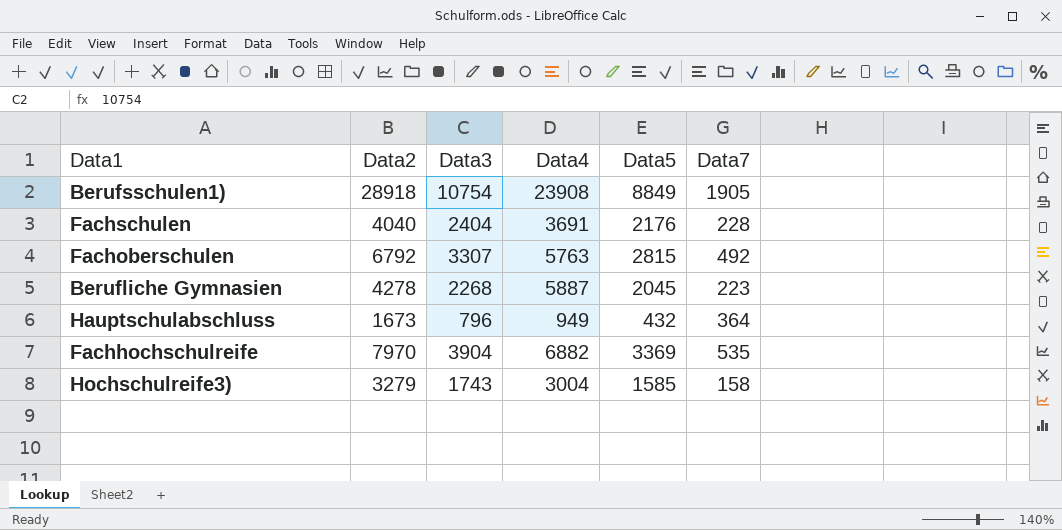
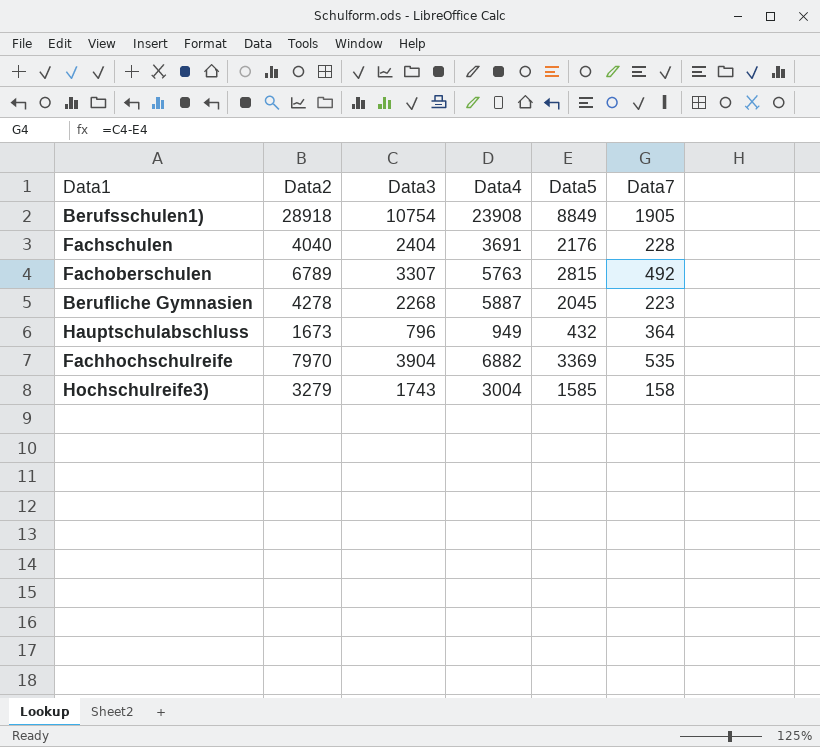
Fachoberschulen | Data2: 6792 -> 6789

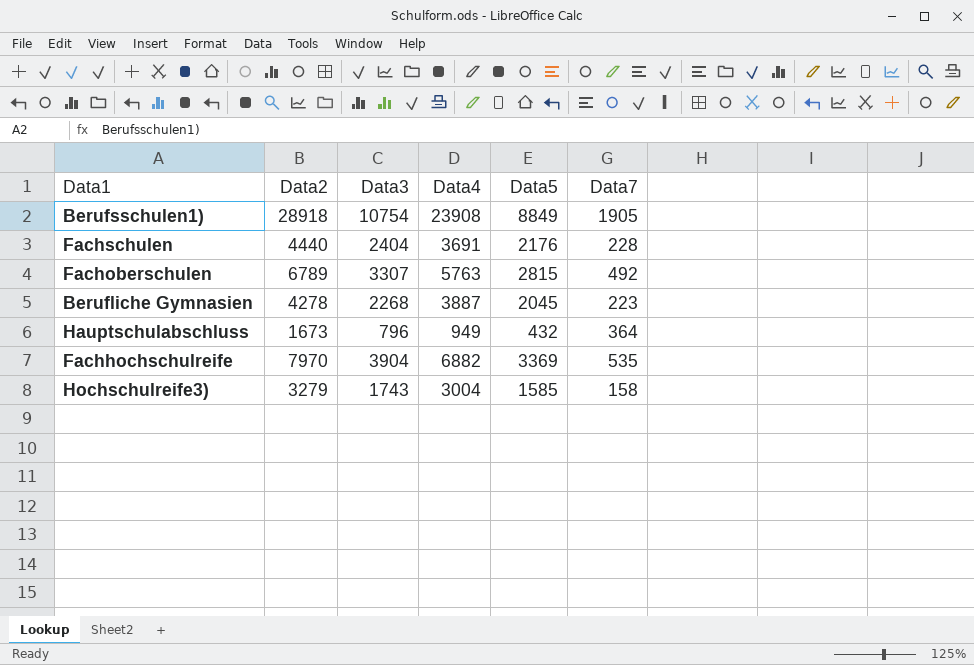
Fachschulen | Data2: 4040 -> 4440
Berufliche Gymnasien | Data4: 5887 -> 3887

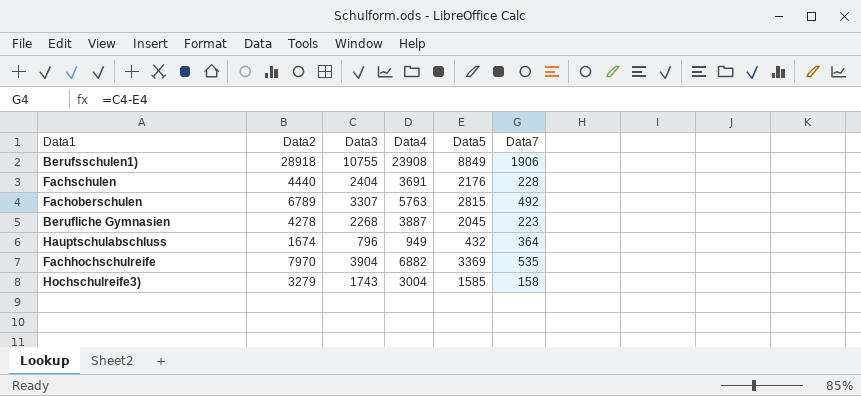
Berufsschulen1) | Data3: 10754 -> 10755
Berufsschulen1) | Data7: 1905 -> 1906
Hauptschulabschluss | Data2: 1673 -> 1674

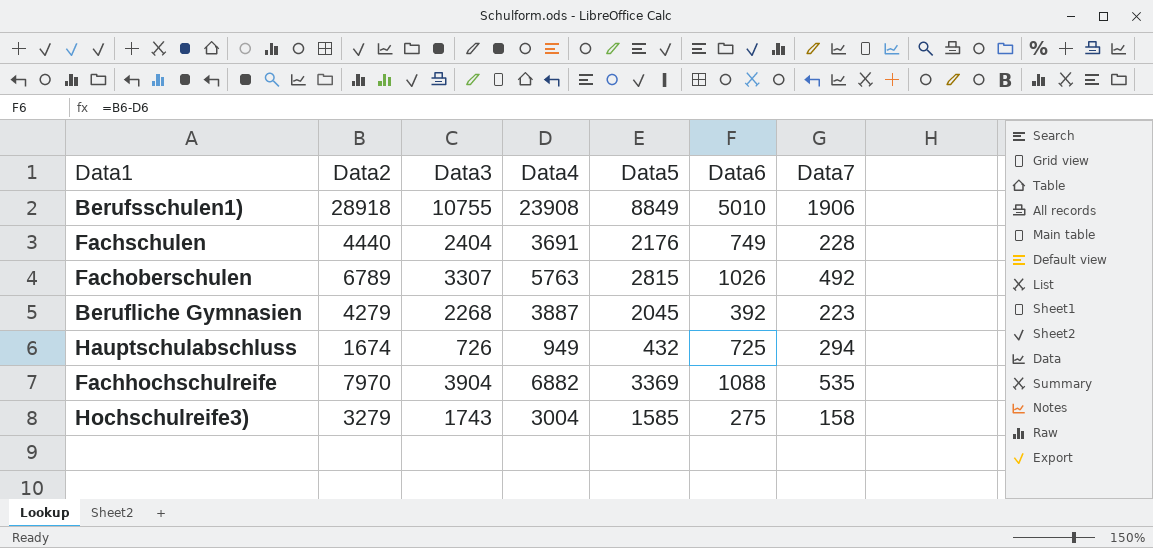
column Data6 | formula: none -> [Data2] - [Data4]
Berufliche Gymnasien | Data2: 4278 -> 4279
Hauptschulabschluss | Data3: 796 -> 726
Hauptschulabschluss | Data7: 364 -> 294

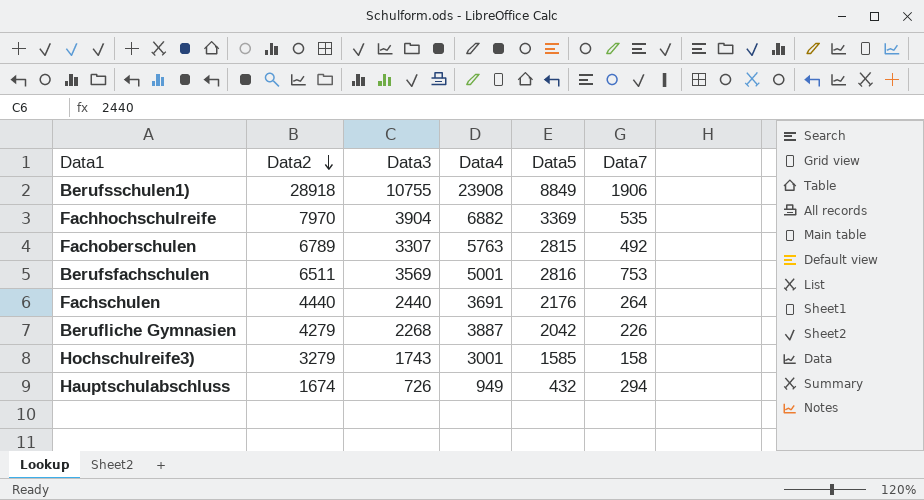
row order: none -> Data2 descending
column Data6 | formula: [Data2] - [Data4] -> none
row Berufsfachschulen: none -> 6511 | 3569 | 5001 | 2816 | 753
Fachschulen | Data3: 2404 -> 2440
Fachschulen | Data7: 228 -> 264
Berufliche Gymnasien | Data5: 2045 -> 2042
Berufliche Gymnasien | Data7: 223 -> 226
Hochschulreife3) | Data4: 3004 -> 3001

